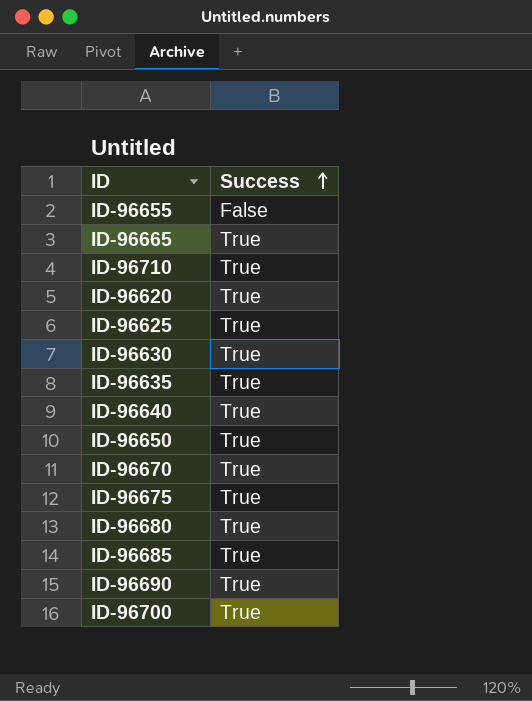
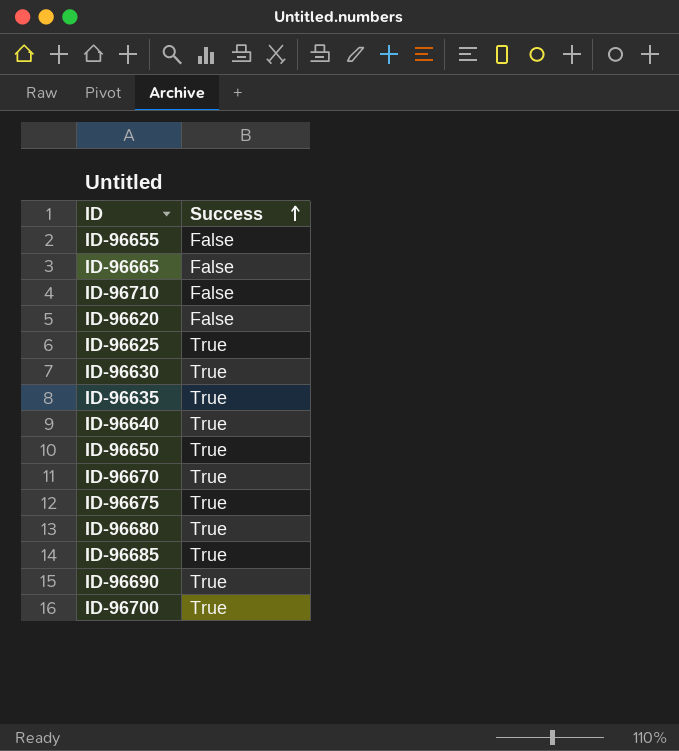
ID-96665 | Success: True -> False
ID-96710 | Success: True -> False
ID-96620 | Success: True -> False

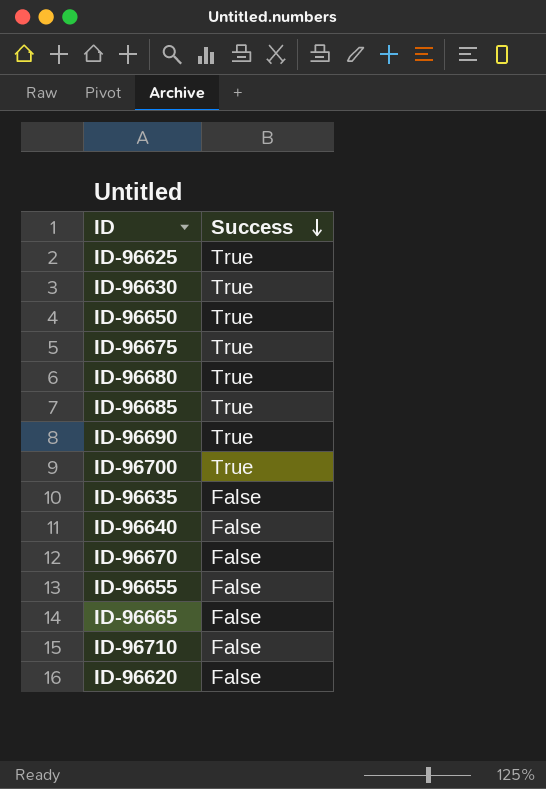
row order: Success ascending -> Success descending
ID-96635 | Success: True -> False
ID-96640 | Success: True -> False
ID-96670 | Success: True -> False

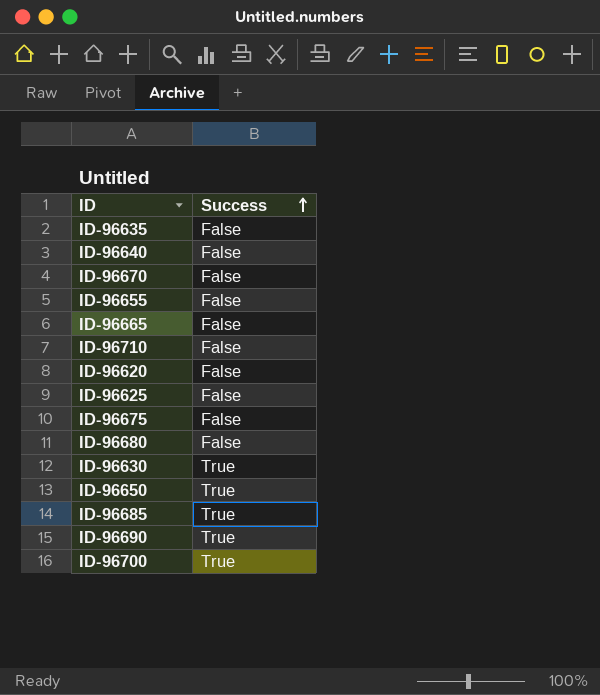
row order: Success descending -> Success ascending
ID-96625 | Success: True -> False
ID-96675 | Success: True -> False
ID-96680 | Success: True -> False

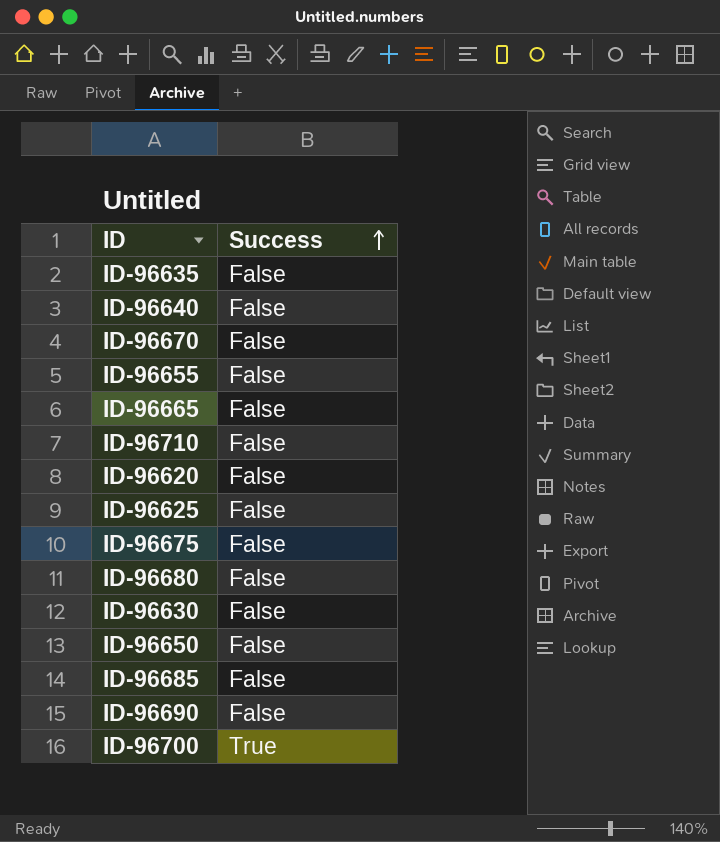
ID-96630 | Success: True -> False
ID-96650 | Success: True -> False
ID-96685 | Success: True -> False
ID-96690 | Success: True -> False

